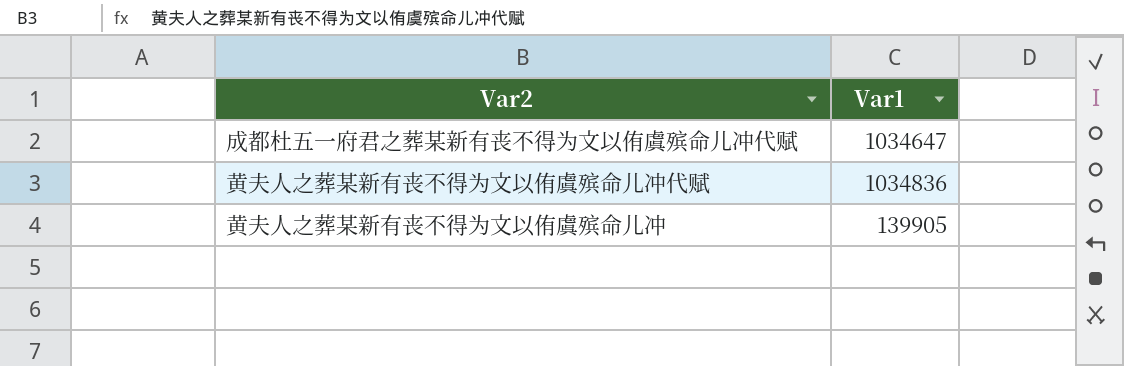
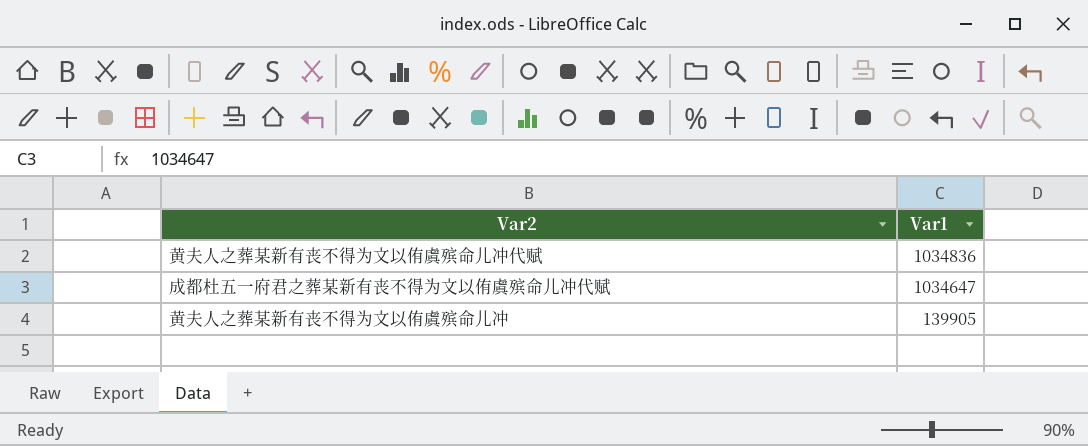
row order: none -> Var1 descending

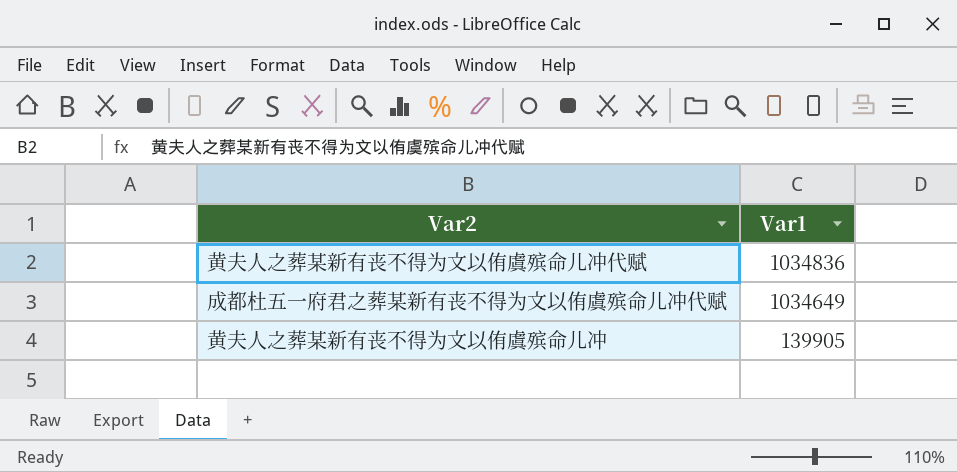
成都杜五一府君之葬某新有丧不得为文以侑虞殡命儿冲代赋 | Var1: 1034647 -> 1034649

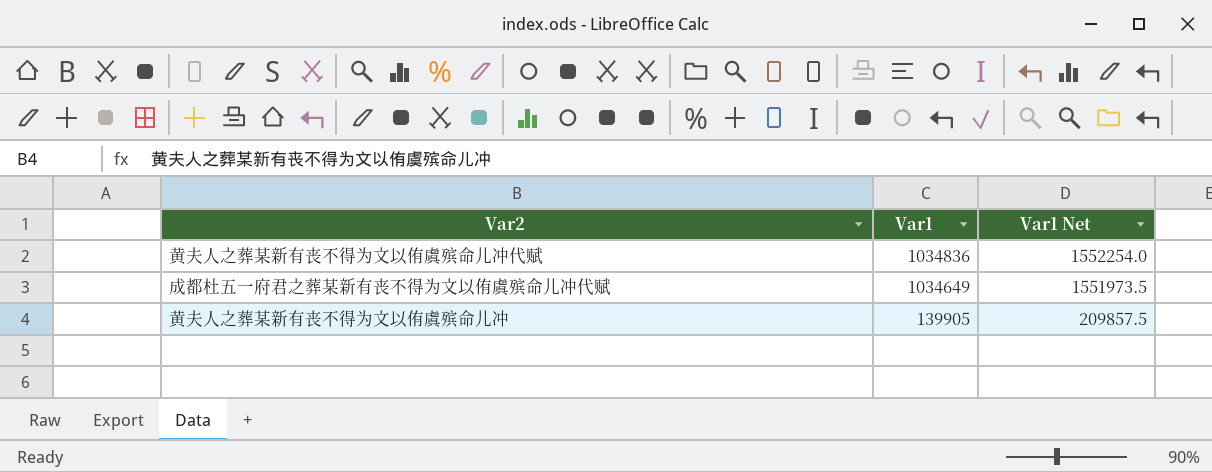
column Var1 Net | formula: none -> [Var1] * 1.5

